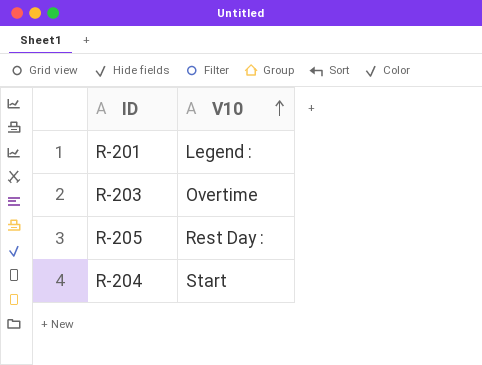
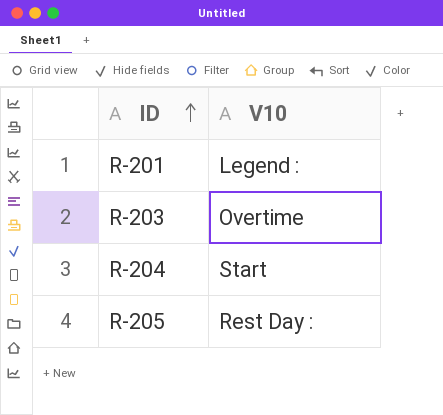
row order: V10 ascending -> ID ascending

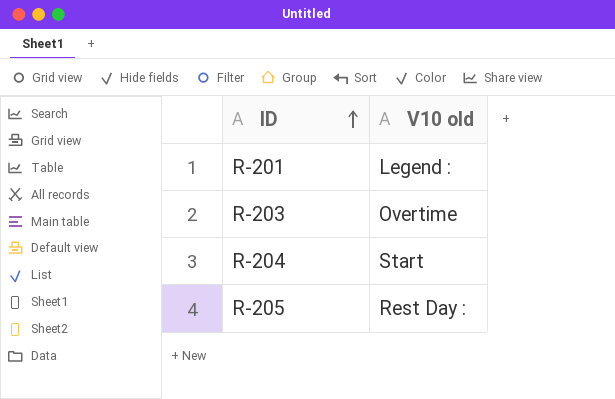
column name: V10 -> V10 old

